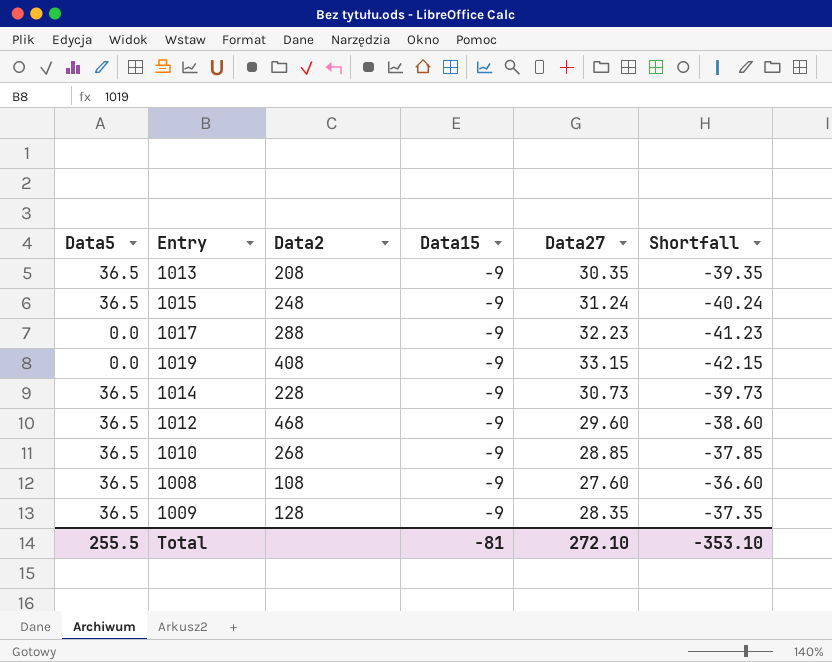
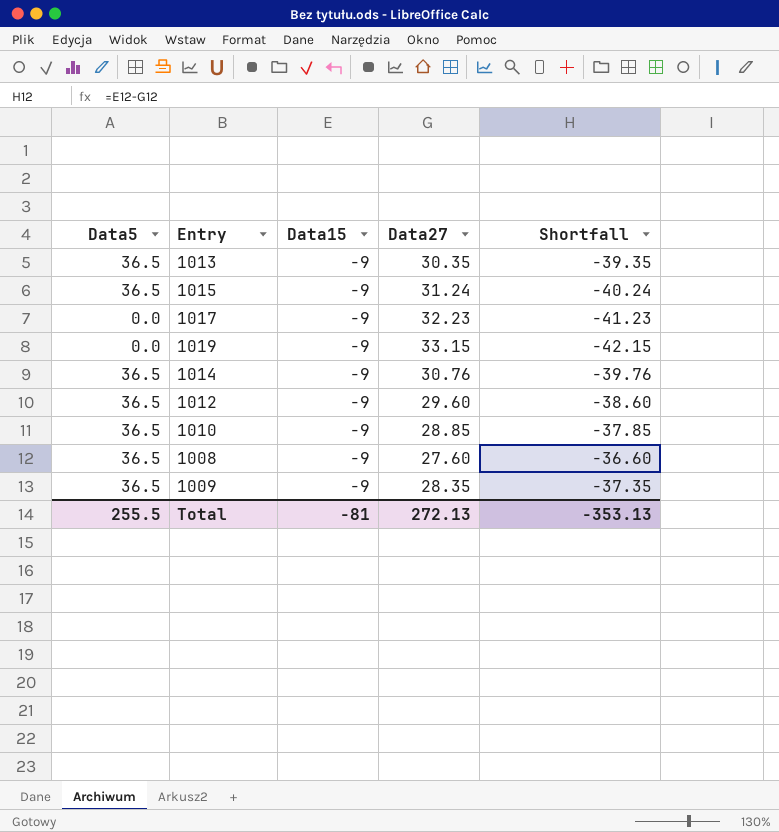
column Data2 | position: 3 -> none
1014 | Data27: 30.73 -> 30.76
1014 | Shortfall: -39.73 -> -39.76
Total | Data27: 272.10 -> 272.13
Total | Shortfall: -353.10 -> -353.13

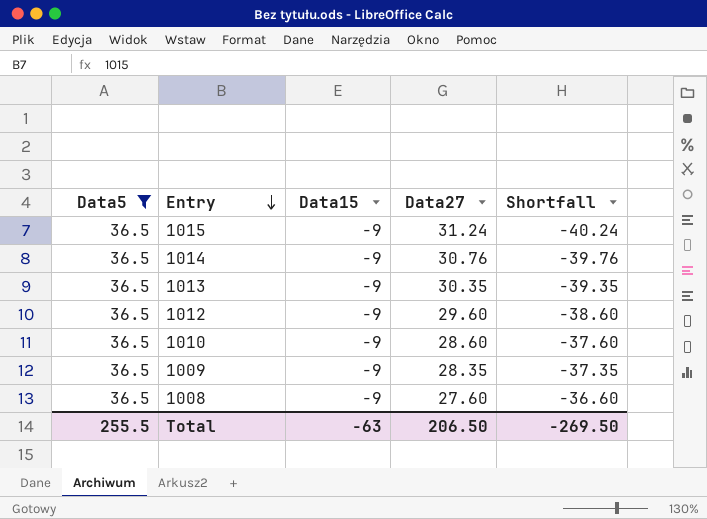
filter: none -> Data5 = 36.5
row order: none -> Entry descending
1010 | Data27: 28.85 -> 28.60
1010 | Shortfall: -37.85 -> -37.60
Total | Data15: -81 -> -63
Total | Data27: 272.13 -> 206.50
Total | Shortfall: -353.13 -> -269.50

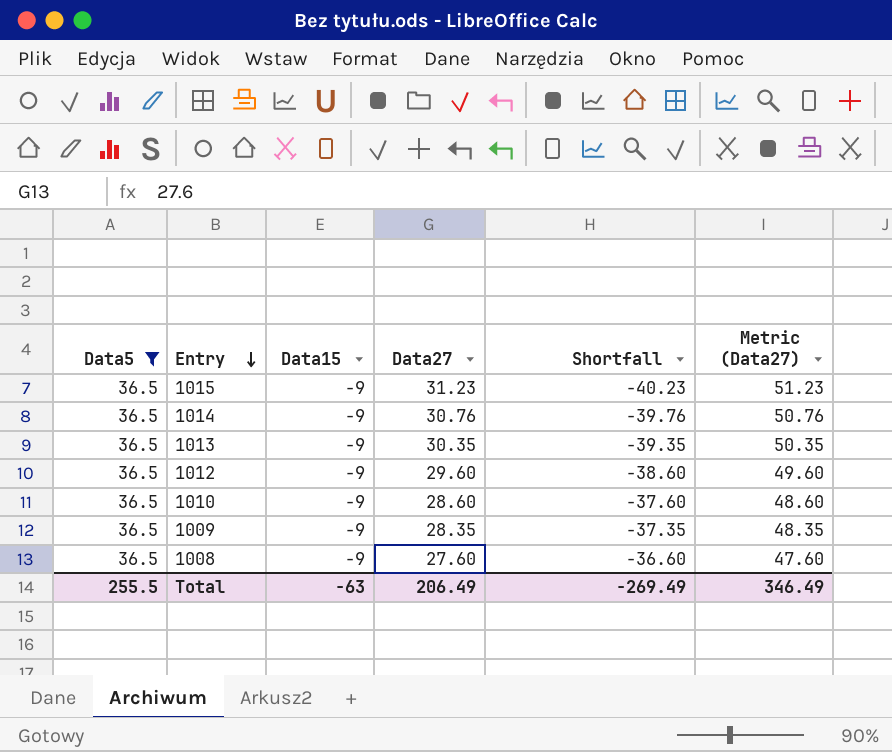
column Metric (Data27) | formula: none -> [Data27] + 20
1015 | Data27: 31.24 -> 31.23
1015 | Shortfall: -40.24 -> -40.23
Total | Data27: 206.50 -> 206.49
Total | Shortfall: -269.50 -> -269.49

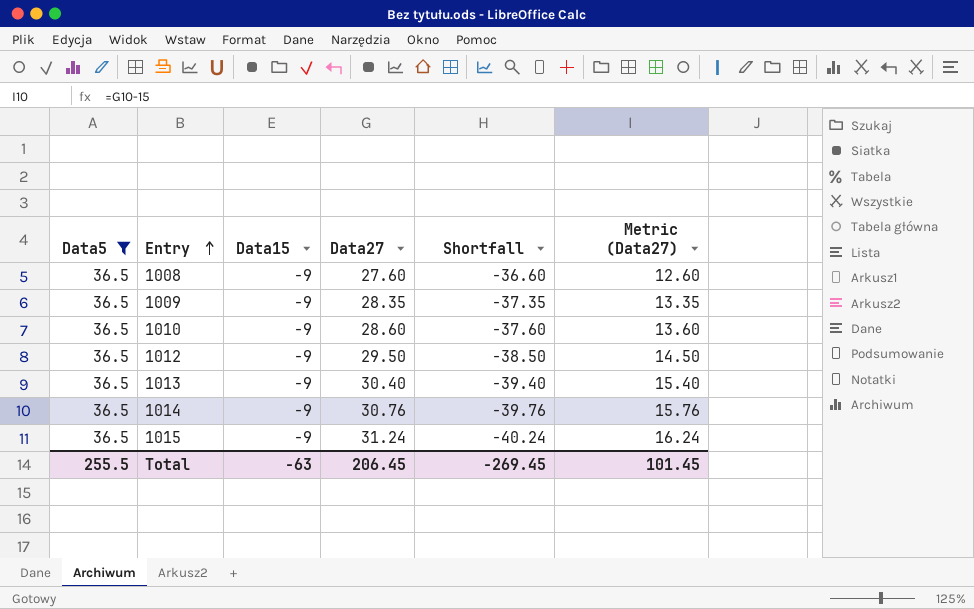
row order: Entry descending -> Entry ascending
column Metric (Data27) | formula: [Data27] + 20 -> [Data27] - 15
1012 | Data27: 29.60 -> 29.50
1012 | Shortfall: -38.60 -> -38.50
1013 | Data27: 30.35 -> 30.40
1013 | Shortfall: -39.35 -> -39.40
1015 | Data27: 31.23 -> 31.24
1015 | Shortfall: -40.23 -> -40.24
Total | Data27: 206.49 -> 206.45
Total | Shortfall: -269.49 -> -269.45
Total | Metric (Data27): 346.49 -> 101.45

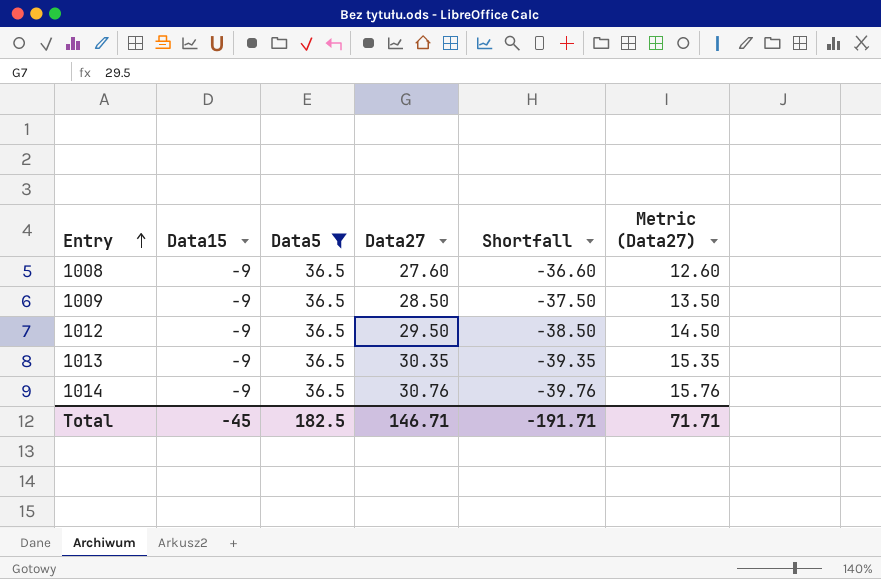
column Data5 | position: 1 -> 3
row 1010: 36.5 | -9 | 28.60 | -37.60 | 13.60 -> none
row 1015: 36.5 | -9 | 31.24 | -40.24 | 16.24 -> none
1009 | Data27: 28.35 -> 28.50
1009 | Shortfall: -37.35 -> -37.50
1009 | Metric (Data27): 13.35 -> 13.50
1013 | Data27: 30.40 -> 30.35
1013 | Shortfall: -39.40 -> -39.35
1013 | Metric (Data27): 15.40 -> 15.35
Total | Data15: -63 -> -45
Total | Data5: 255.5 -> 182.5
Total | Data27: 206.45 -> 146.71
Total | Shortfall: -269.45 -> -191.71
Total | Metric (Data27): 101.45 -> 71.71

